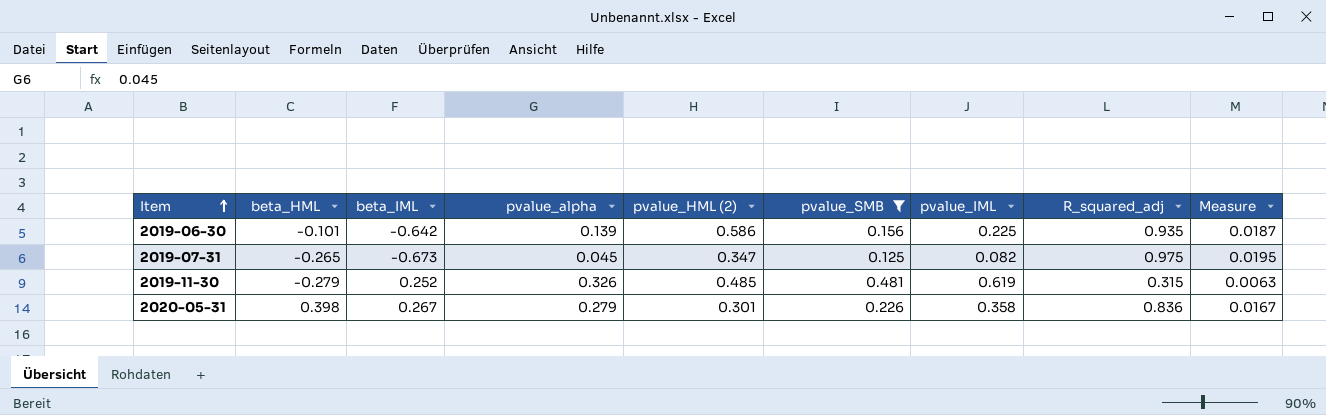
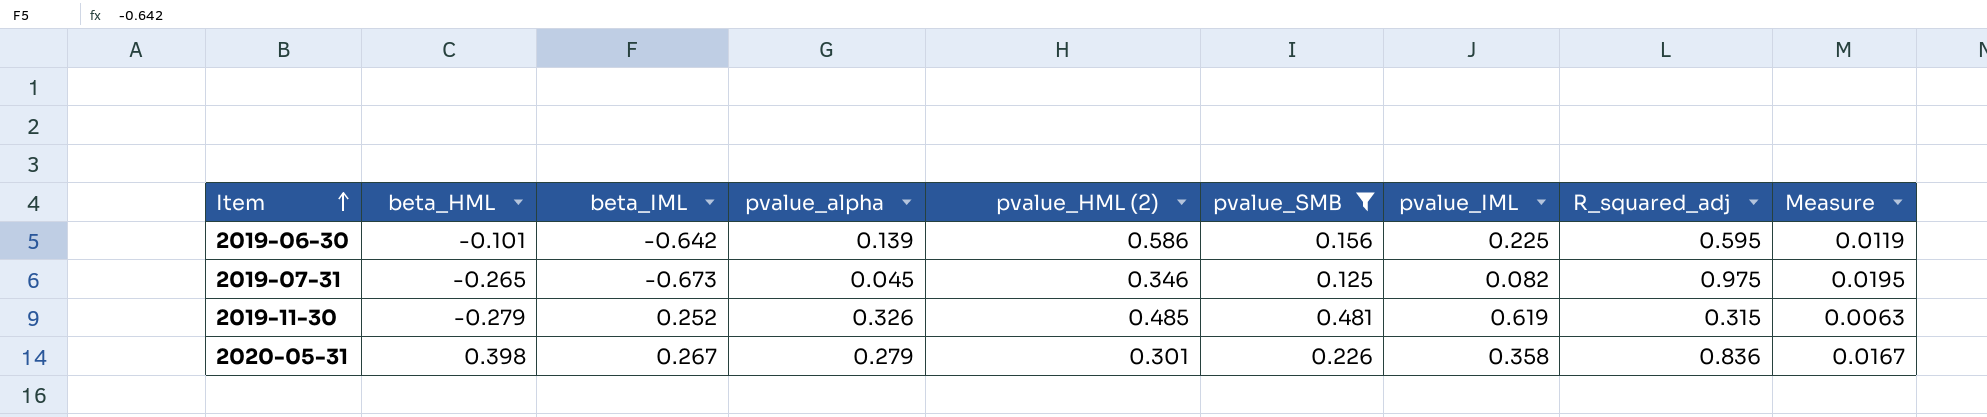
2019-06-30 | R_squared_adj: 0.935 -> 0.595
2019-06-30 | Measure: 0.0187 -> 0.0119
2019-07-31 | pvalue_HML (2): 0.347 -> 0.346

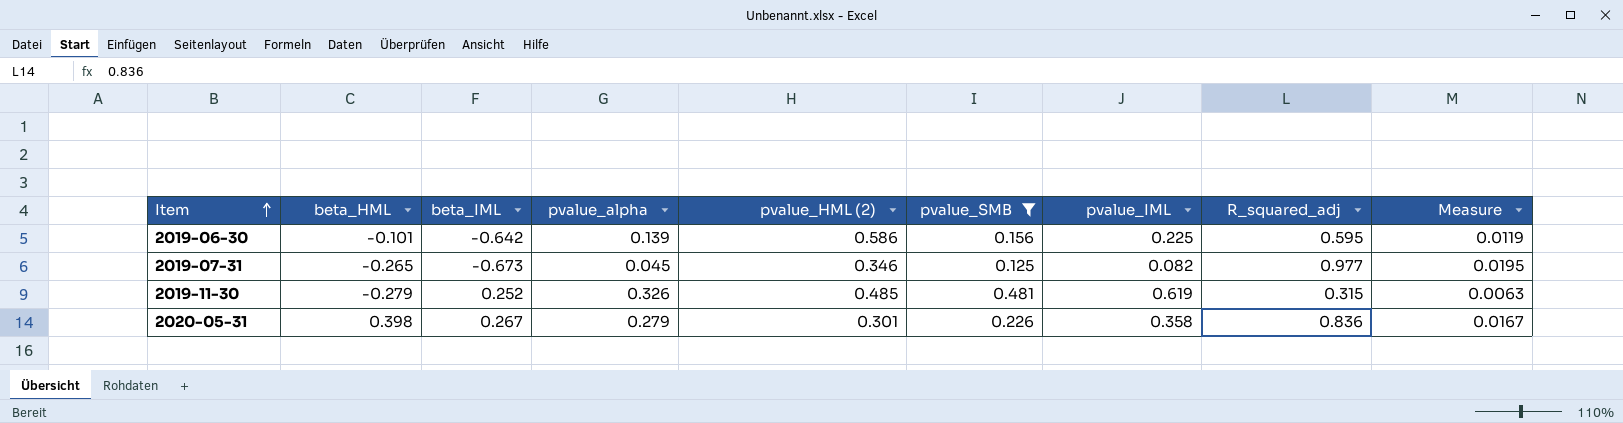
2019-07-31 | R_squared_adj: 0.975 -> 0.977

